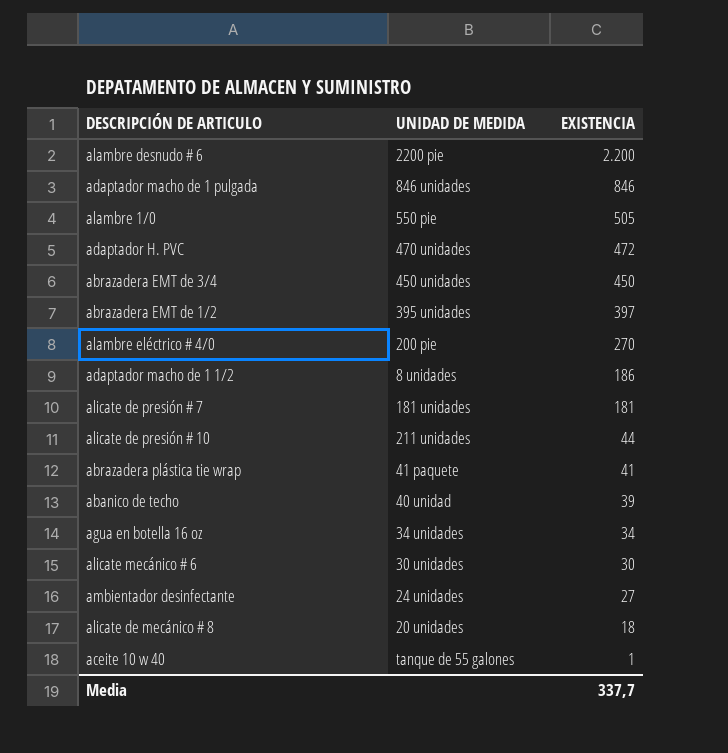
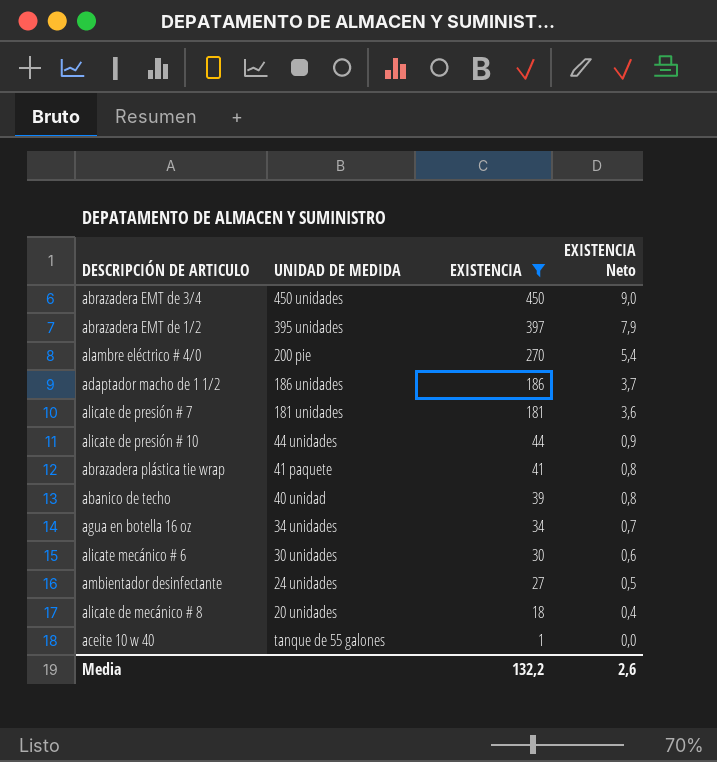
filter: none -> EXISTENCIA <= 450
column EXISTENCIA Neto | formula: none -> [EXISTENCIA] * 0,02
adaptador macho de 1 1/2 | UNIDAD DE MEDIDA: 8 unidades -> 186 unidades
alicate de presión # 10 | UNIDAD DE MEDIDA: 211 unidades -> 44 unidades
Media | EXISTENCIA: 337,7 -> 132,2

